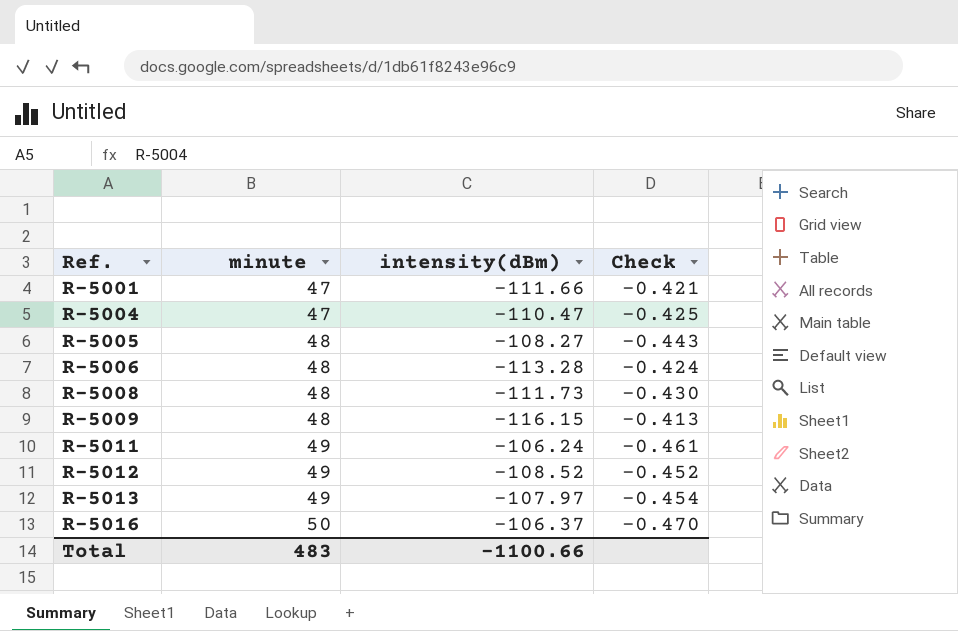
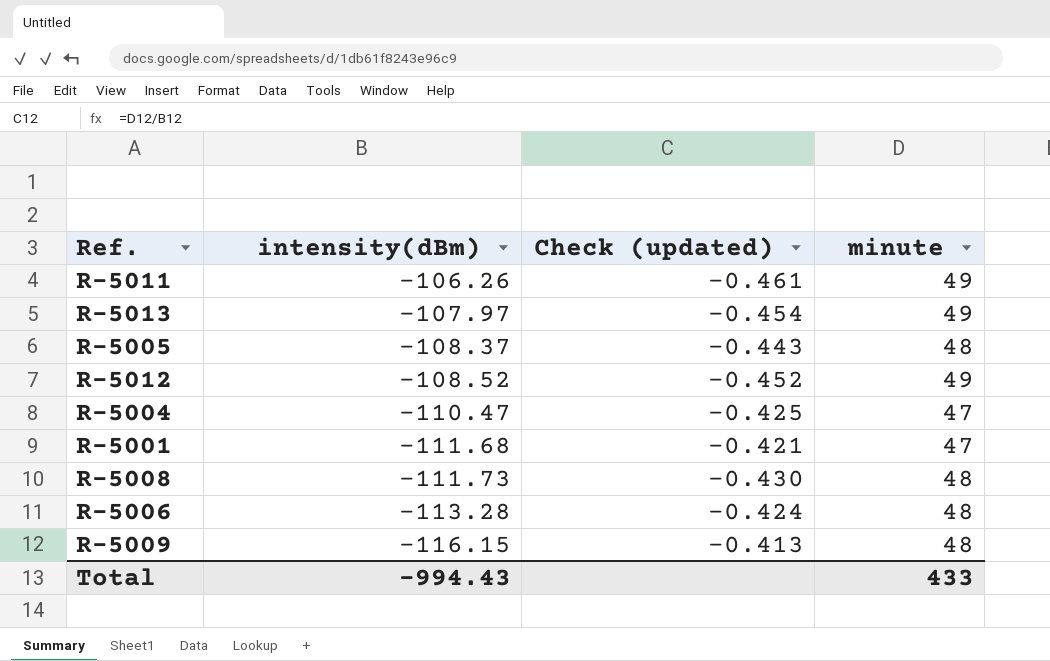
row order: Ref. ascending -> intensity(dBm) descending
column name: Check -> Check (updated)
column minute | position: 2 -> 4
row R-5016: 50 | -106.37 | -0.470 -> none
R-5011 | intensity(dBm): -106.24 -> -106.26
R-5005 | intensity(dBm): -108.27 -> -108.37
R-5001 | intensity(dBm): -111.66 -> -111.68
Total | intensity(dBm): -1100.66 -> -994.43
Total | minute: 483 -> 433

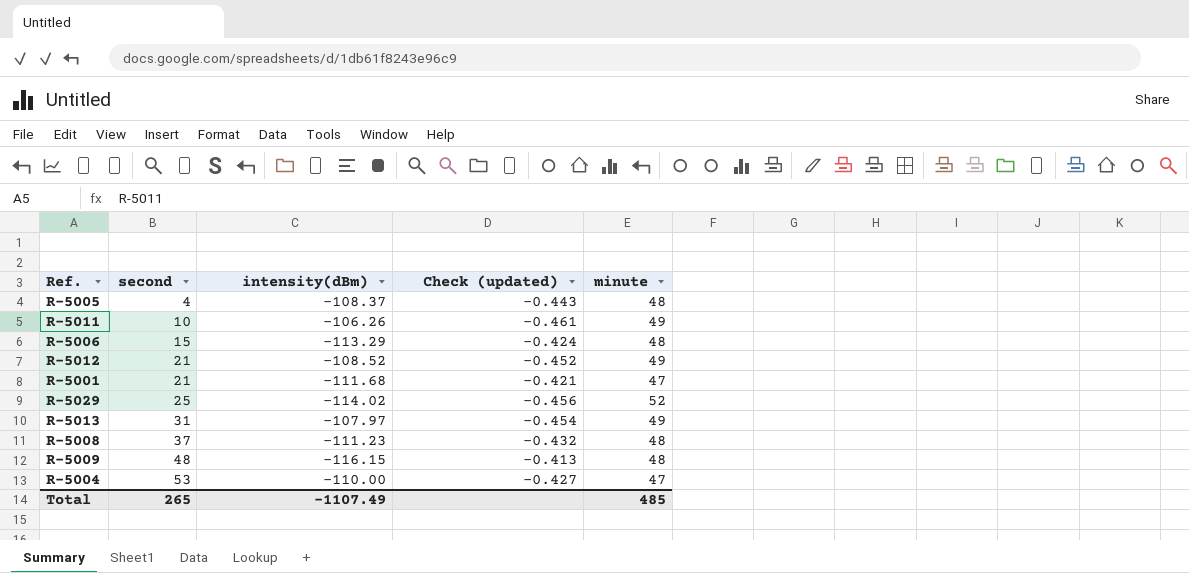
row order: intensity(dBm) descending -> second ascending
column second | position: none -> 2
R-5006 | intensity(dBm): -113.28 -> -113.29
row R-5029: none -> 25 | -114.02 | -0.456 | 52
R-5008 | intensity(dBm): -111.73 -> -111.23
R-5008 | Check (updated): -0.430 -> -0.432
R-5004 | intensity(dBm): -110.47 -> -110.00
R-5004 | Check (updated): -0.425 -> -0.427
Total | intensity(dBm): -994.43 -> -1107.49
Total | minute: 433 -> 485

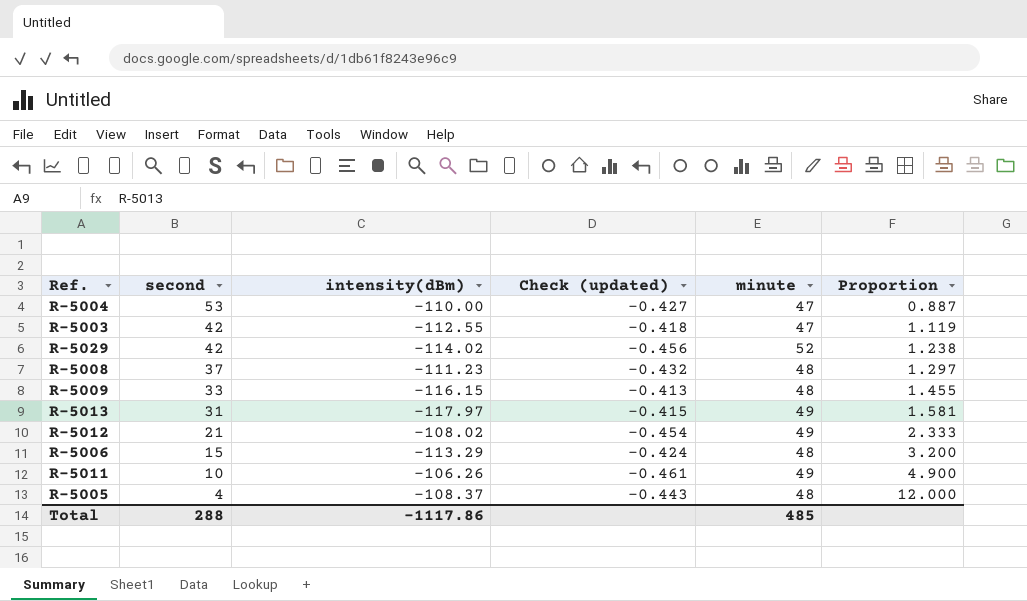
row order: second ascending -> second descending
column Proportion | formula: none -> [minute] / [second]
row R-5001: 21 | -111.68 | -0.421 | 47 -> none
row R-5003: none -> 42 | -112.55 | -0.418 | 47 | 1.119
R-5029 | second: 25 -> 42
R-5009 | second: 48 -> 33
R-5013 | intensity(dBm): -107.97 -> -117.97
R-5013 | Check (updated): -0.454 -> -0.415
R-5012 | intensity(dBm): -108.52 -> -108.02
R-5012 | Check (updated): -0.452 -> -0.454
Total | second: 265 -> 288
Total | intensity(dBm): -1107.49 -> -1117.86

